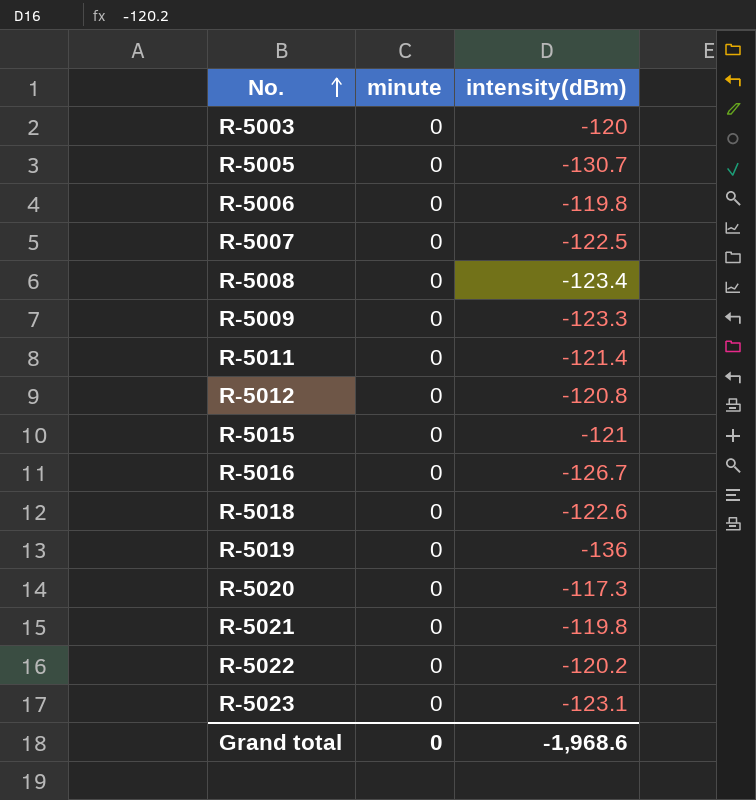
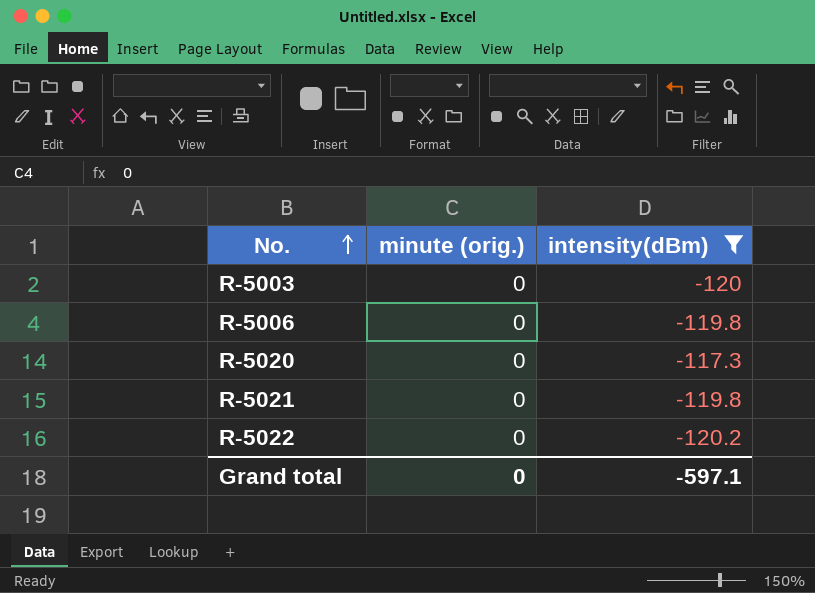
filter: none -> intensity(dBm) >= -120.2
column name: minute -> minute (orig.)
Grand total | intensity(dBm): -1,968.6 -> -597.1

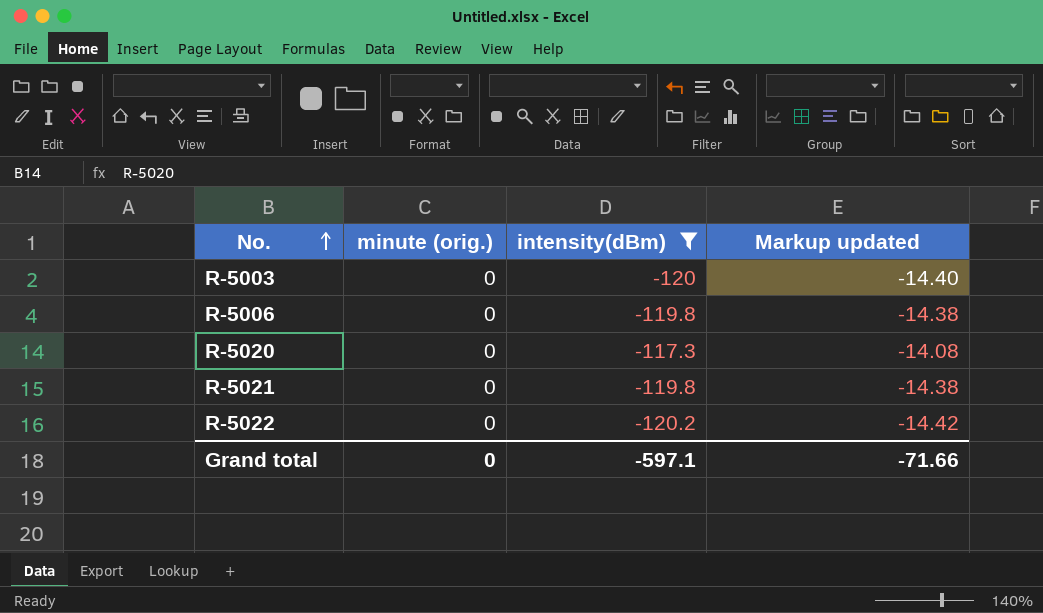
column Markup updated | formula: none -> [intensity(dBm)] * 0.12

